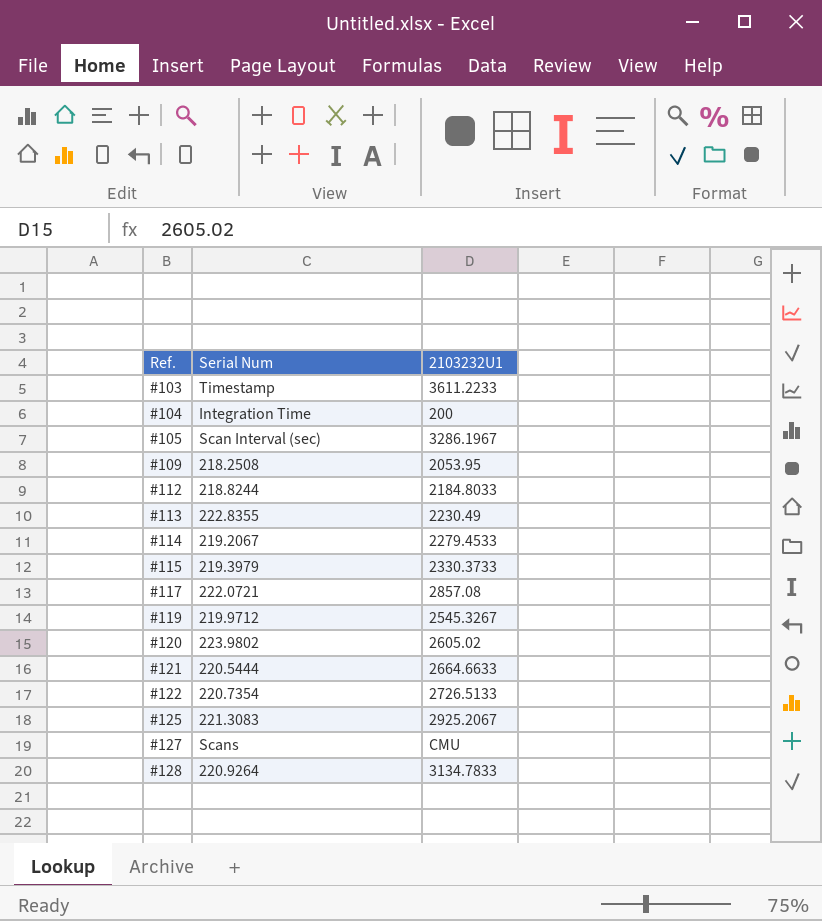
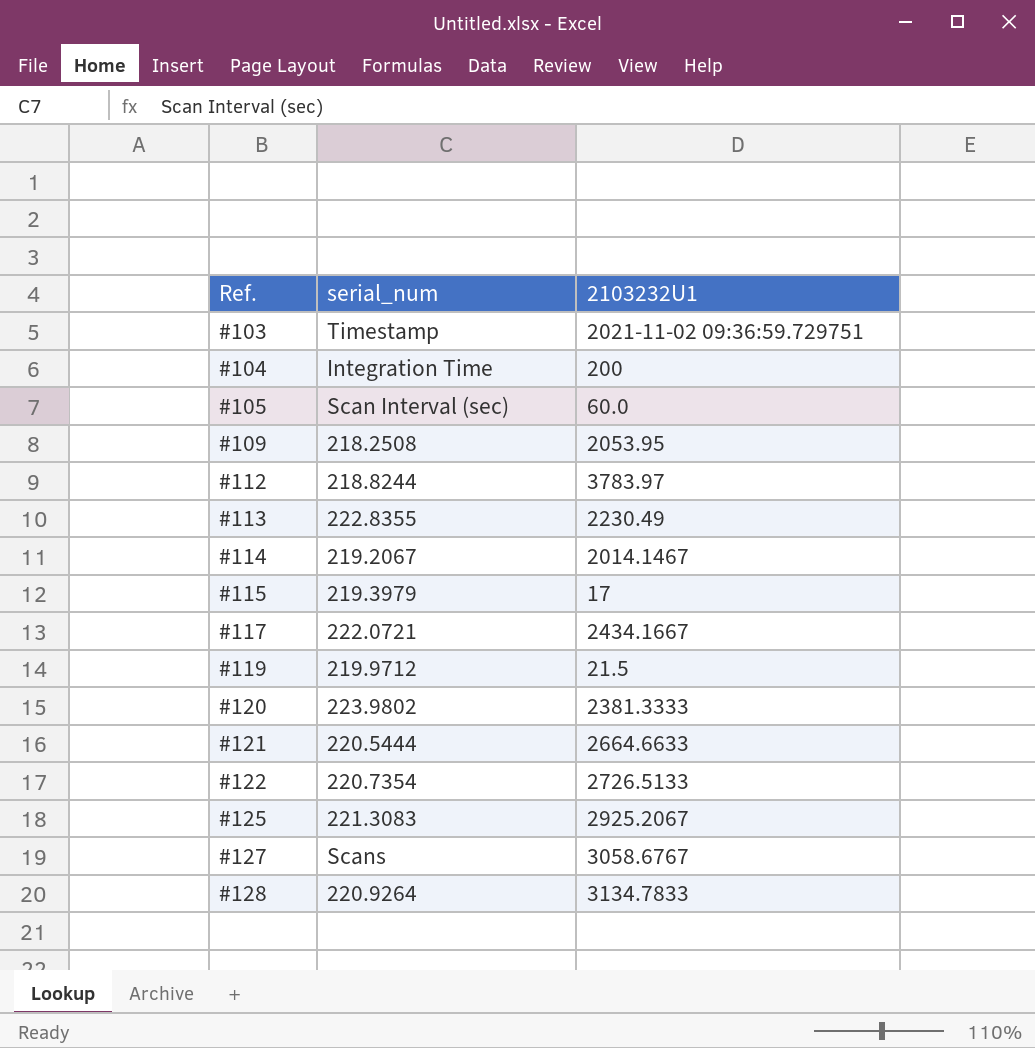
column name: Serial Num -> serial_num
#103 | 2103232U1: 3611.2233 -> 2021-11-02 09:36:59.729751
#105 | 2103232U1: 3286.1967 -> 60.0
#112 | 2103232U1: 2184.8033 -> 3783.97
#114 | 2103232U1: 2279.4533 -> 2014.1467
#115 | 2103232U1: 2330.3733 -> 17
#117 | 2103232U1: 2857.08 -> 2434.1667
#119 | 2103232U1: 2545.3267 -> 21.5
#120 | 2103232U1: 2605.02 -> 2381.3333
#127 | 2103232U1: CMU -> 3058.6767

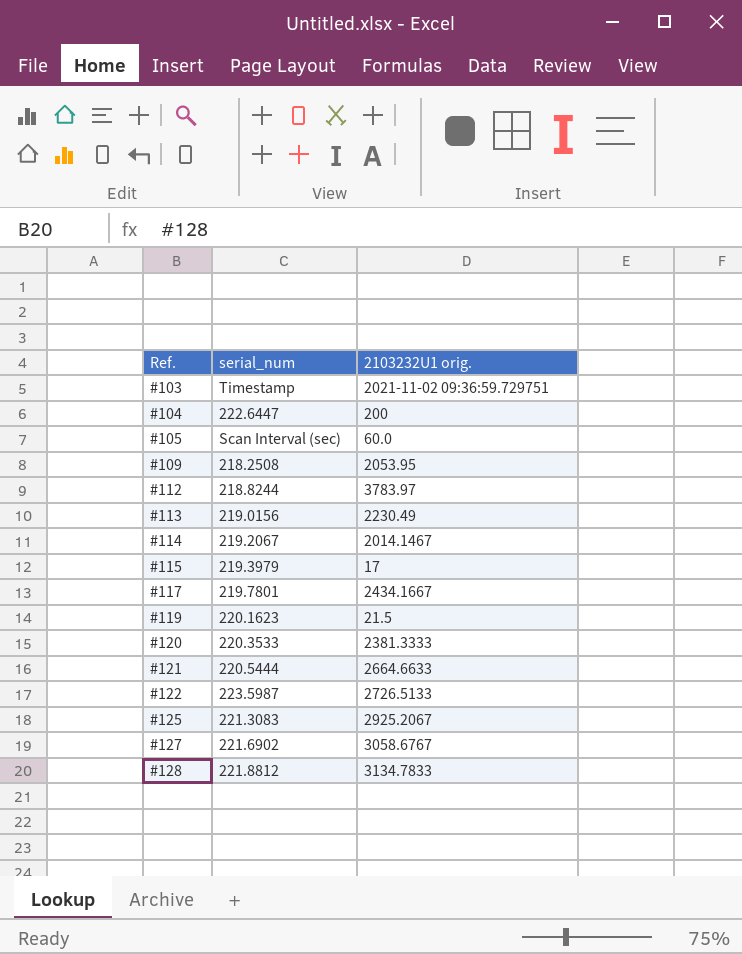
column name: 2103232U1 -> 2103232U1 orig.
#104 | serial_num: Integration Time -> 222.6447
#113 | serial_num: 222.8355 -> 219.0156
#117 | serial_num: 222.0721 -> 219.7801
#119 | serial_num: 219.9712 -> 220.1623
#120 | serial_num: 223.9802 -> 220.3533
#122 | serial_num: 220.7354 -> 223.5987
#127 | serial_num: Scans -> 221.6902
#128 | serial_num: 220.9264 -> 221.8812

